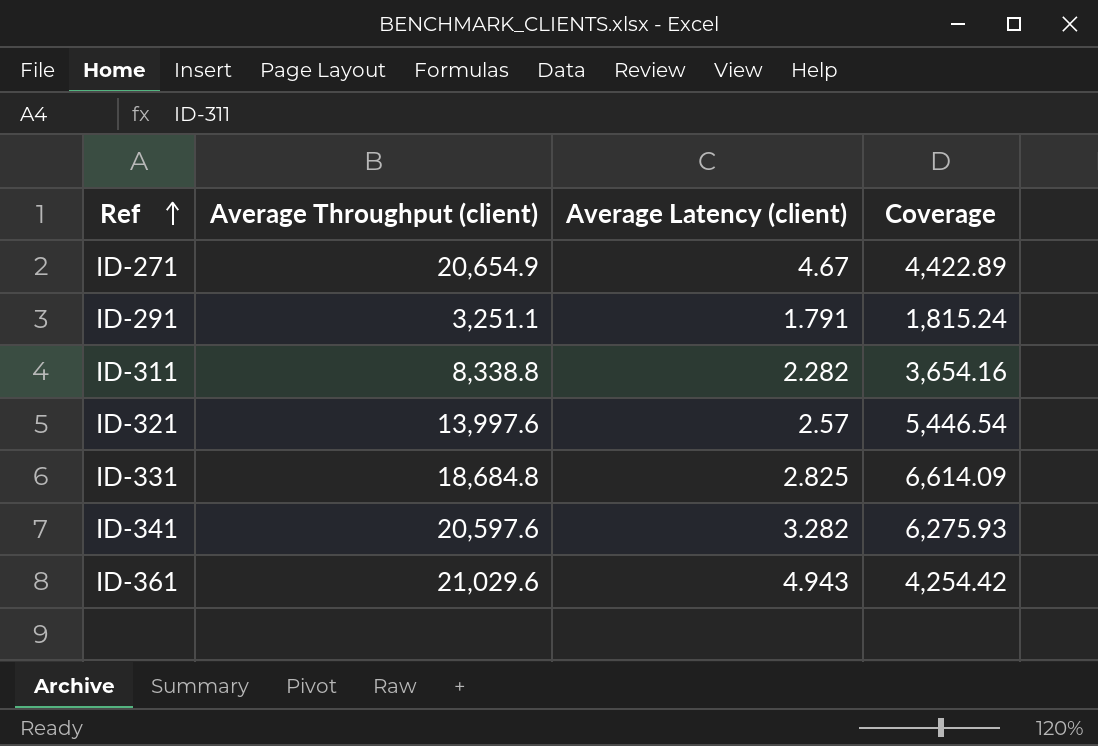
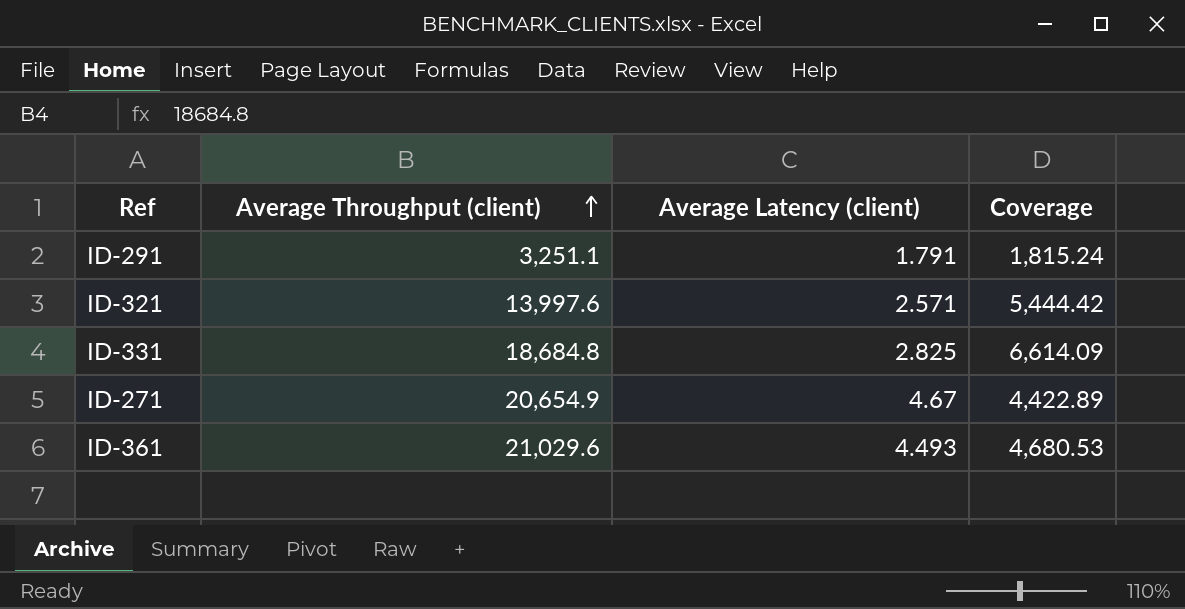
row order: Ref ascending -> Average Throughput (client) ascending
row ID-311: 8,338.8 | 2.282 | 3,654.16 -> none
row ID-341: 20,597.6 | 3.282 | 6,275.93 -> none
ID-321 | Average Latency (client): 2.57 -> 2.571
ID-321 | Coverage: 5,446.54 -> 5,444.42
ID-361 | Average Latency (client): 4.943 -> 4.493
ID-361 | Coverage: 4,254.42 -> 4,680.53

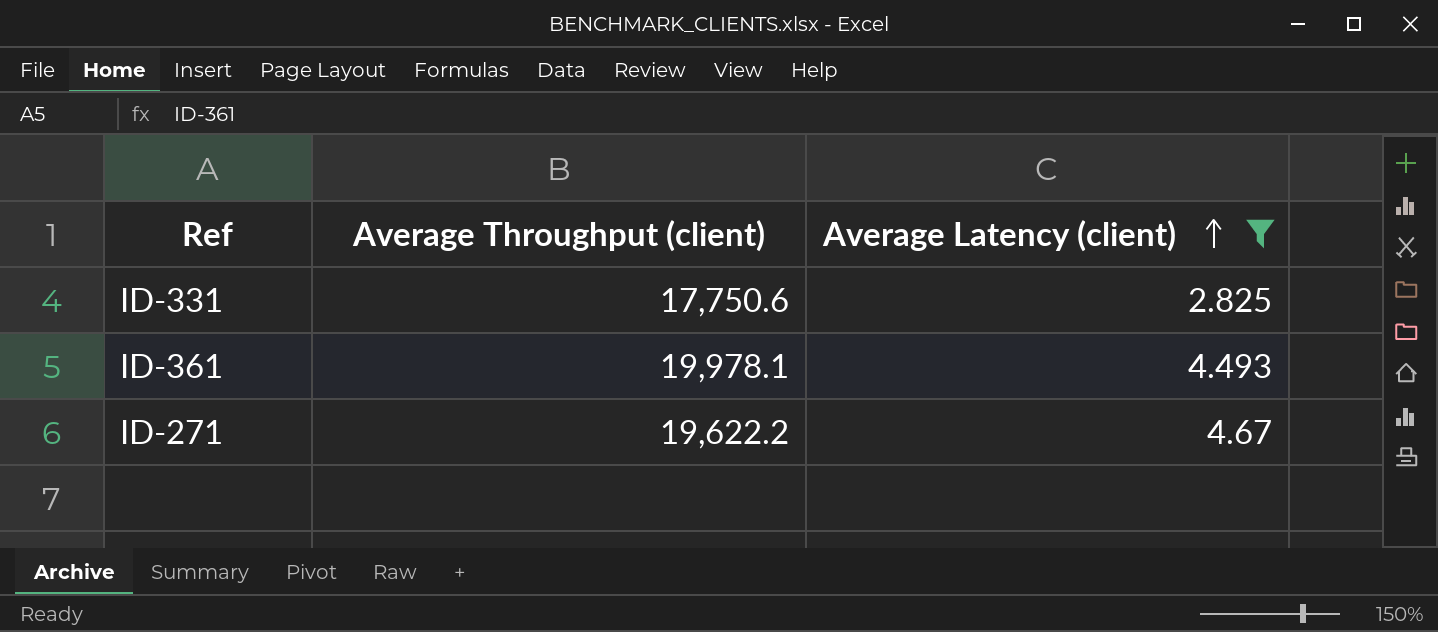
filter: none -> Average Latency (client) >= 2.825
row order: Average Throughput (client) ascending -> Average Latency (client) ascending
column Coverage | formula: [Average Throughput (client)] / [Average Latency (client)] -> none
ID-331 | Average Throughput (client): 18,684.8 -> 17,750.6
ID-361 | Average Throughput (client): 21,029.6 -> 19,978.1
ID-271 | Average Throughput (client): 20,654.9 -> 19,622.2

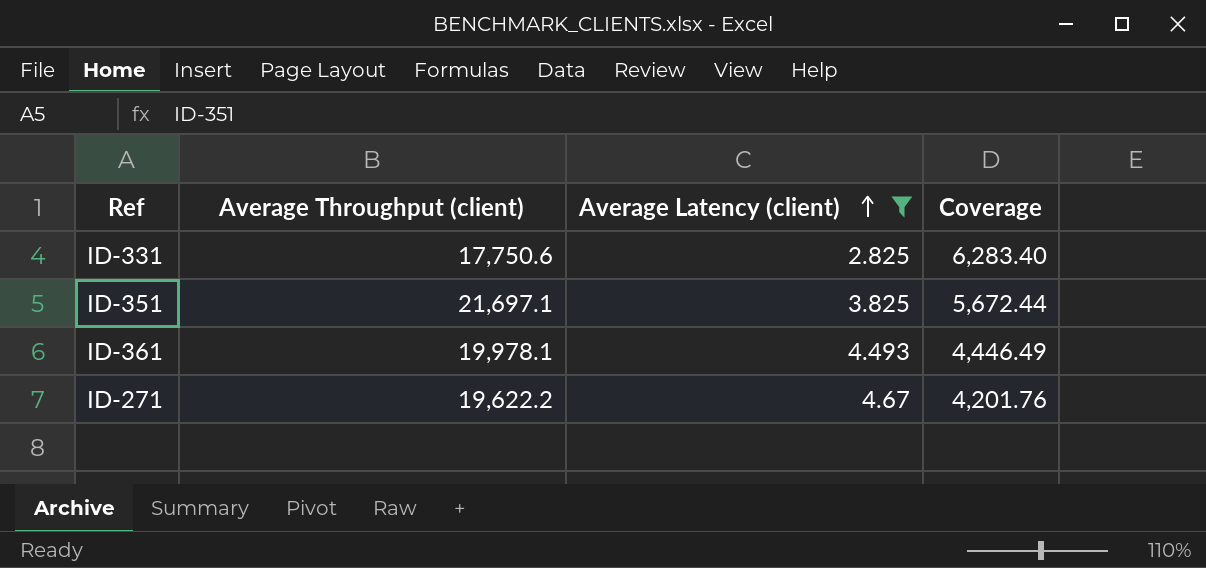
column Coverage | formula: none -> [Average Throughput (client)] / [Average Latency (client)]
row ID-351: none -> 21,697.1 | 3.825 | 5,672.44

